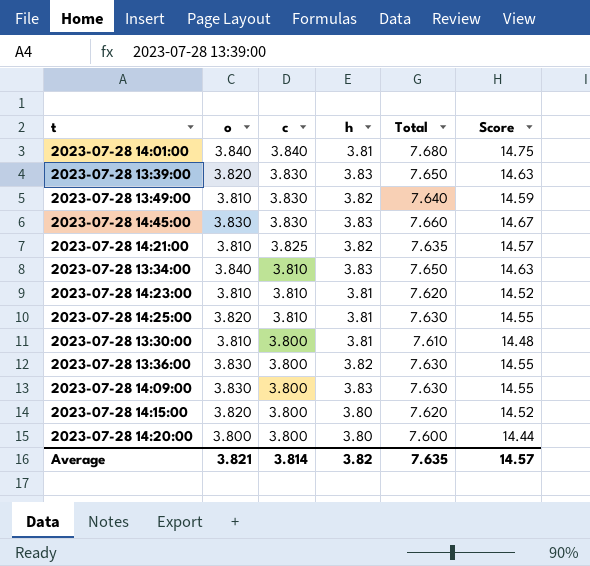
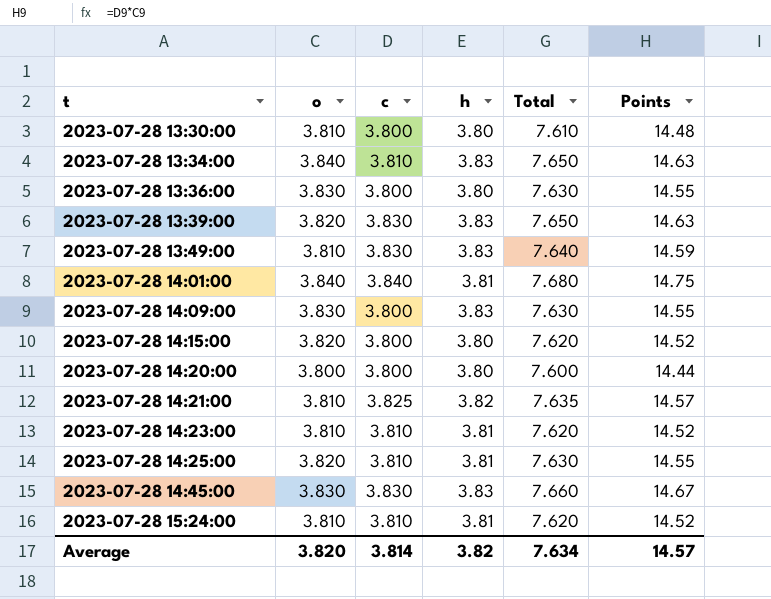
row order: c descending -> t ascending
column name: Score -> Points
2023-07-28 13:30:00 | h: 3.81 -> 3.80
2023-07-28 13:36:00 | h: 3.82 -> 3.80
2023-07-28 13:49:00 | h: 3.82 -> 3.83
row 2023-07-28 15:24:00: none -> 3.810 | 3.810 | 3.81 | 7.620 | 14.52
Average | o: 3.821 -> 3.820
Average | Total: 7.635 -> 7.634

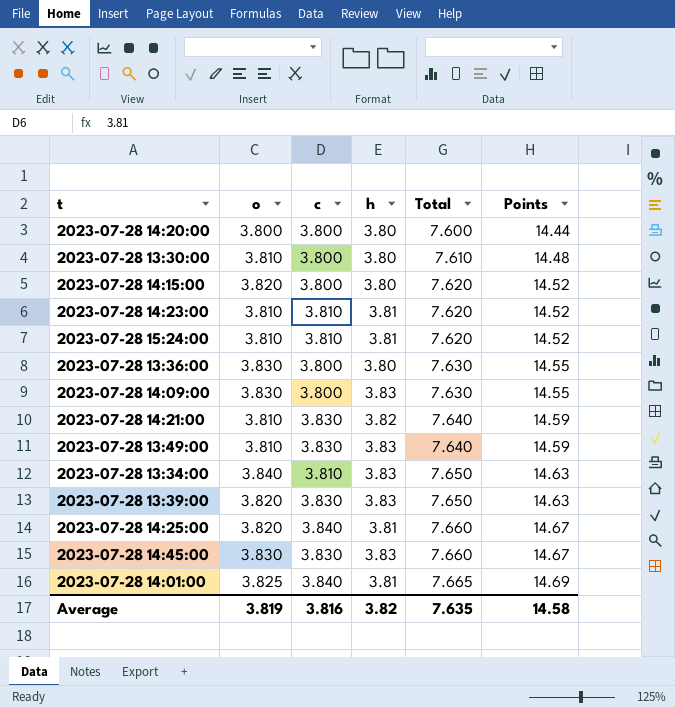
row order: t ascending -> Total ascending
2023-07-28 14:21:00 | c: 3.825 -> 3.830
2023-07-28 14:21:00 | Total: 7.635 -> 7.640
2023-07-28 14:21:00 | Points: 14.57 -> 14.59
2023-07-28 14:25:00 | c: 3.810 -> 3.840
2023-07-28 14:25:00 | Total: 7.630 -> 7.660
2023-07-28 14:25:00 | Points: 14.55 -> 14.67
2023-07-28 14:01:00 | o: 3.840 -> 3.825
2023-07-28 14:01:00 | Total: 7.680 -> 7.665
2023-07-28 14:01:00 | Points: 14.75 -> 14.69
Average | o: 3.820 -> 3.819
Average | c: 3.814 -> 3.816
Average | Total: 7.634 -> 7.635
Average | Points: 14.57 -> 14.58

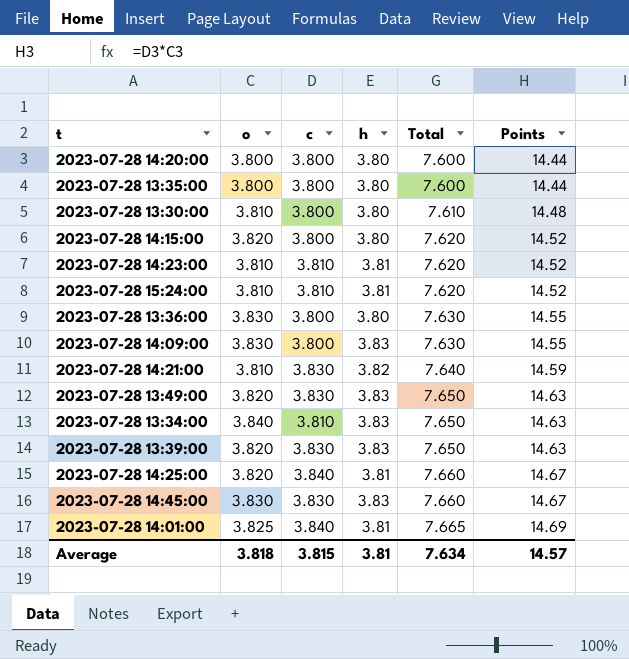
row 2023-07-28 13:35:00: none -> 3.800 | 3.800 | 3.80 | 7.600 | 14.44
2023-07-28 13:49:00 | o: 3.810 -> 3.820
2023-07-28 13:49:00 | Total: 7.640 -> 7.650
2023-07-28 13:49:00 | Points: 14.59 -> 14.63
Average | o: 3.819 -> 3.818
Average | c: 3.816 -> 3.815
Average | h: 3.82 -> 3.81
Average | Total: 7.635 -> 7.634
Average | Points: 14.58 -> 14.57

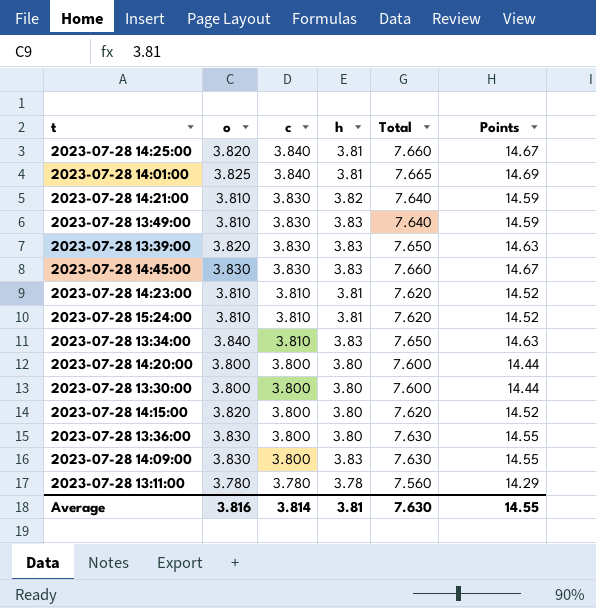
row order: Total ascending -> c descending
row 2023-07-28 13:35:00: 3.800 | 3.800 | 3.80 | 7.600 | 14.44 -> none
2023-07-28 13:49:00 | o: 3.820 -> 3.810
2023-07-28 13:49:00 | Total: 7.650 -> 7.640
2023-07-28 13:49:00 | Points: 14.63 -> 14.59
2023-07-28 13:30:00 | o: 3.810 -> 3.800
2023-07-28 13:30:00 | Total: 7.610 -> 7.600
2023-07-28 13:30:00 | Points: 14.48 -> 14.44
row 2023-07-28 13:11:00: none -> 3.780 | 3.780 | 3.78 | 7.560 | 14.29
Average | o: 3.818 -> 3.816
Average | c: 3.815 -> 3.814
Average | Total: 7.634 -> 7.630
Average | Points: 14.57 -> 14.55

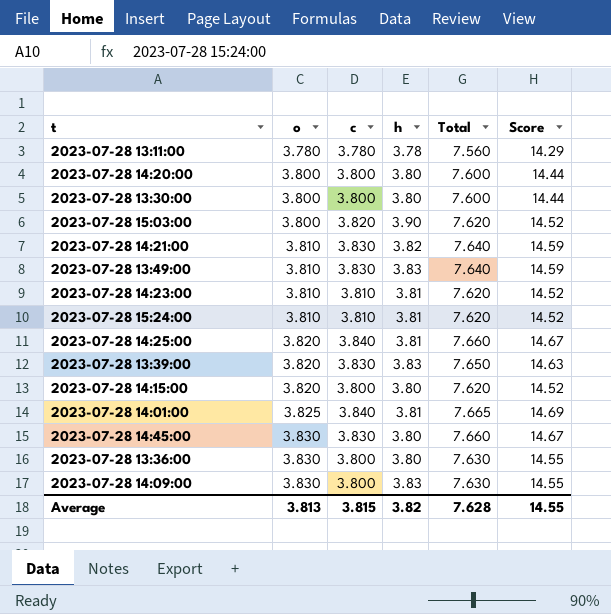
row order: c descending -> o ascending
column name: Points -> Score
row 2023-07-28 13:34:00: 3.840 | 3.810 | 3.83 | 7.650 | 14.63 -> none
row 2023-07-28 15:03:00: none -> 3.800 | 3.820 | 3.90 | 7.620 | 14.52
2023-07-28 14:45:00 | h: 3.83 -> 3.80
Average | o: 3.816 -> 3.813
Average | c: 3.814 -> 3.815
Average | h: 3.81 -> 3.82
Average | Total: 7.630 -> 7.628

